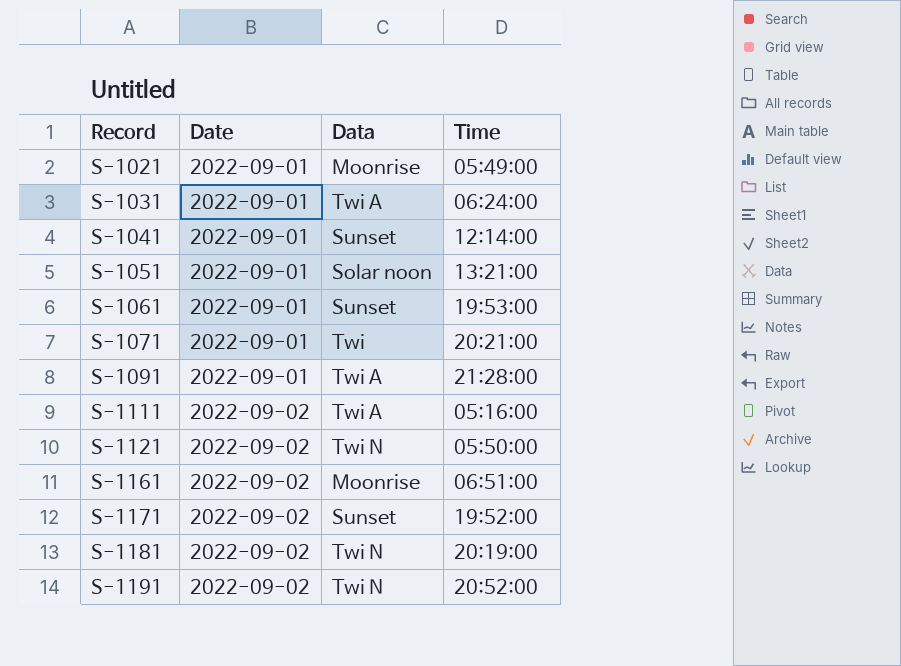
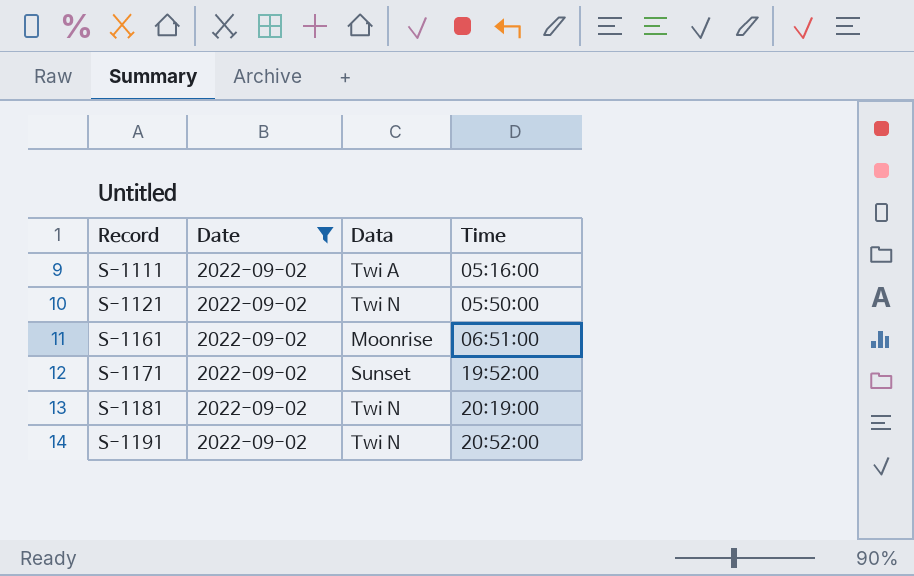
filter: none -> Date = 2022-09-02

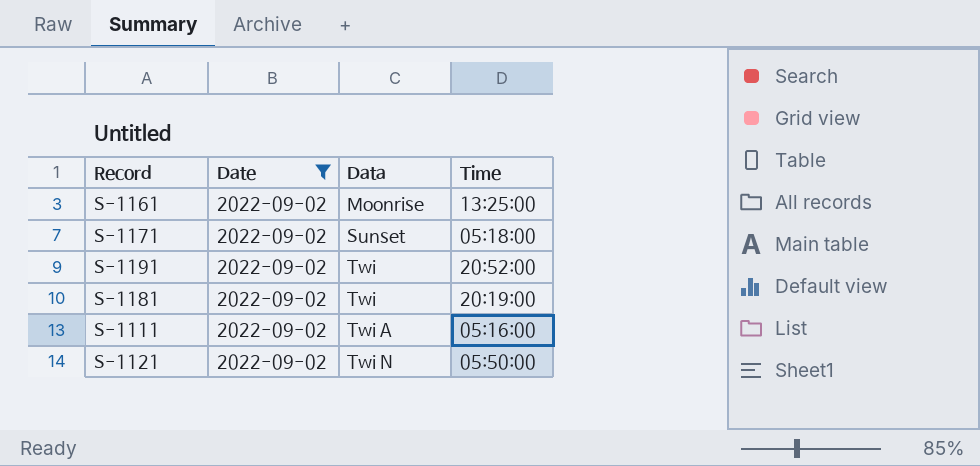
row order: Record ascending -> Data ascending
S-1161 | Time: 06:51:00 -> 13:25:00
S-1171 | Time: 19:52:00 -> 05:18:00
S-1191 | Data: Twi N -> Twi
S-1181 | Data: Twi N -> Twi

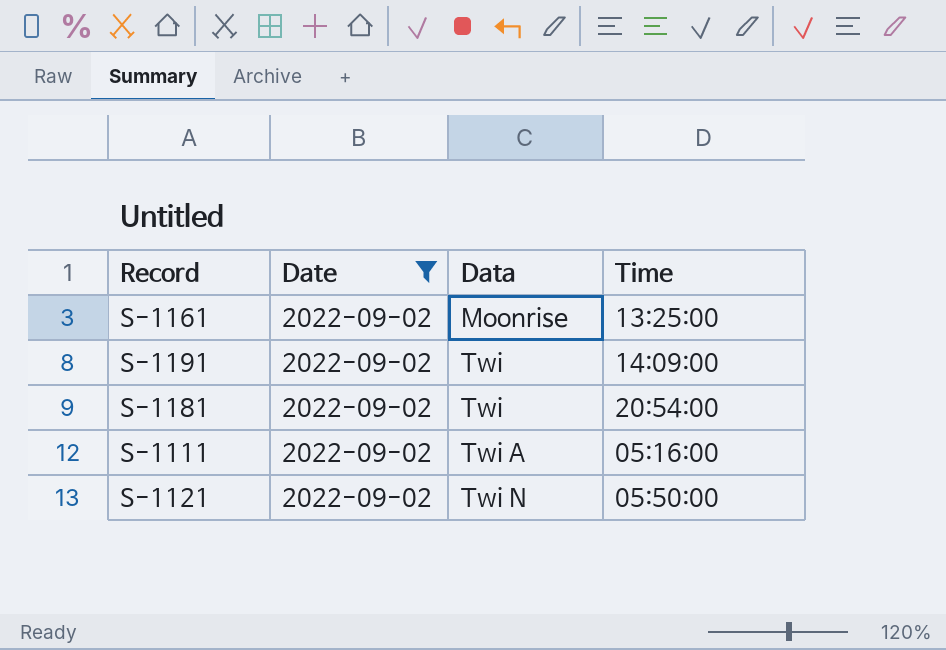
row S-1171: 2022-09-02 | Sunset | 05:18:00 -> none
S-1191 | Time: 20:52:00 -> 14:09:00
S-1181 | Time: 20:19:00 -> 20:54:00

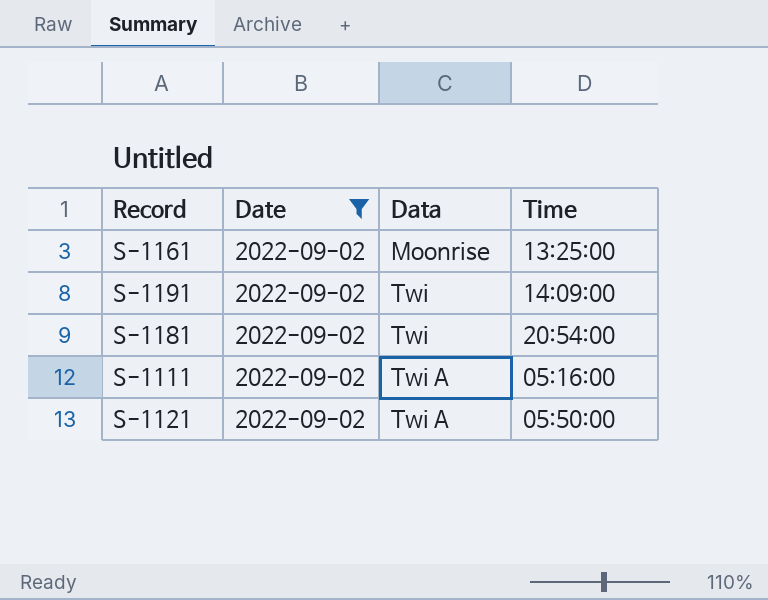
S-1121 | Data: Twi N -> Twi A

